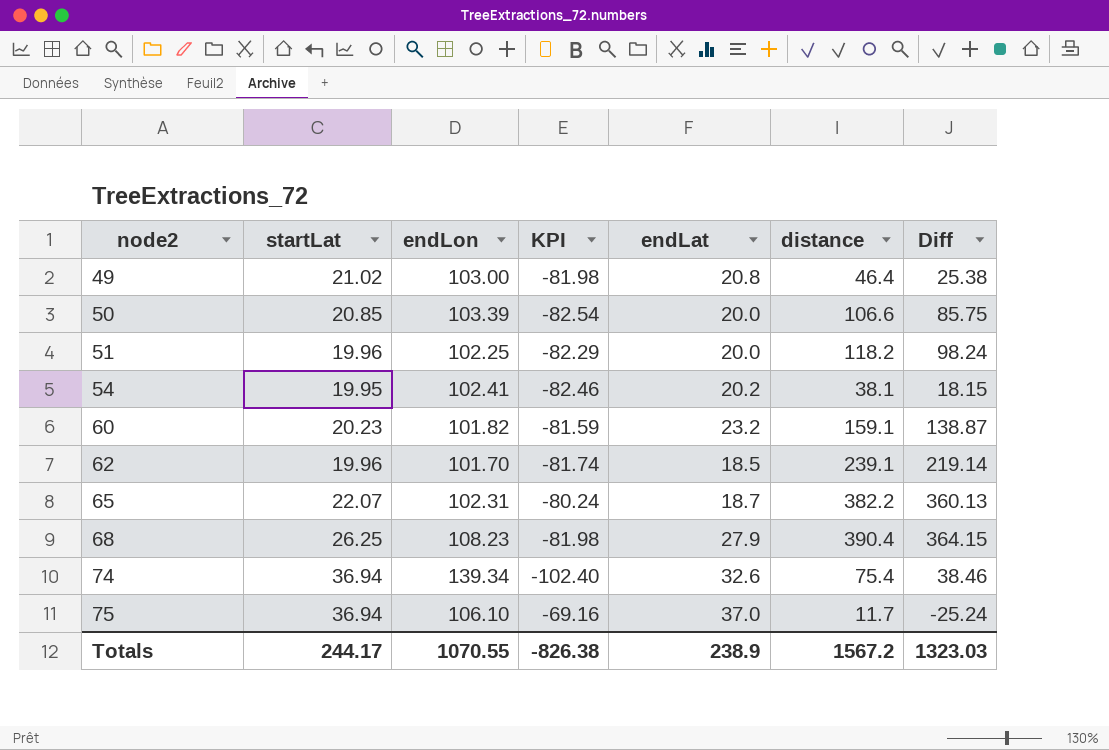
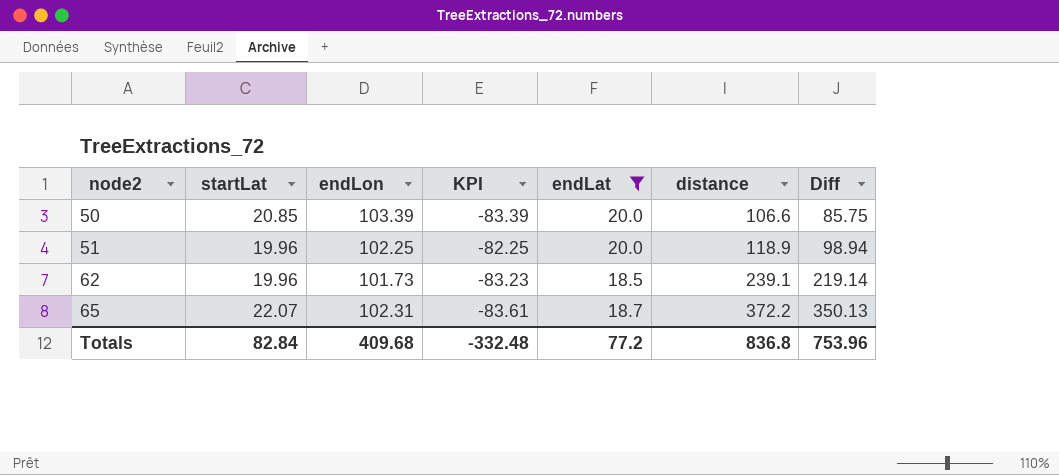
filter: none -> endLat <= 20.0
column KPI | formula: [startLat] - [endLon] -> [endLat] - [endLon]
51 | distance: 118.2 -> 118.9
51 | Diff: 98.24 -> 98.94
62 | endLon: 101.70 -> 101.73
65 | distance: 382.2 -> 372.2
65 | Diff: 360.13 -> 350.13
Totals | startLat: 244.17 -> 82.84
Totals | endLon: 1070.55 -> 409.68
Totals | KPI: -826.38 -> -332.48
Totals | endLat: 238.9 -> 77.2
Totals | distance: 1567.2 -> 836.8
Totals | Diff: 1323.03 -> 753.96

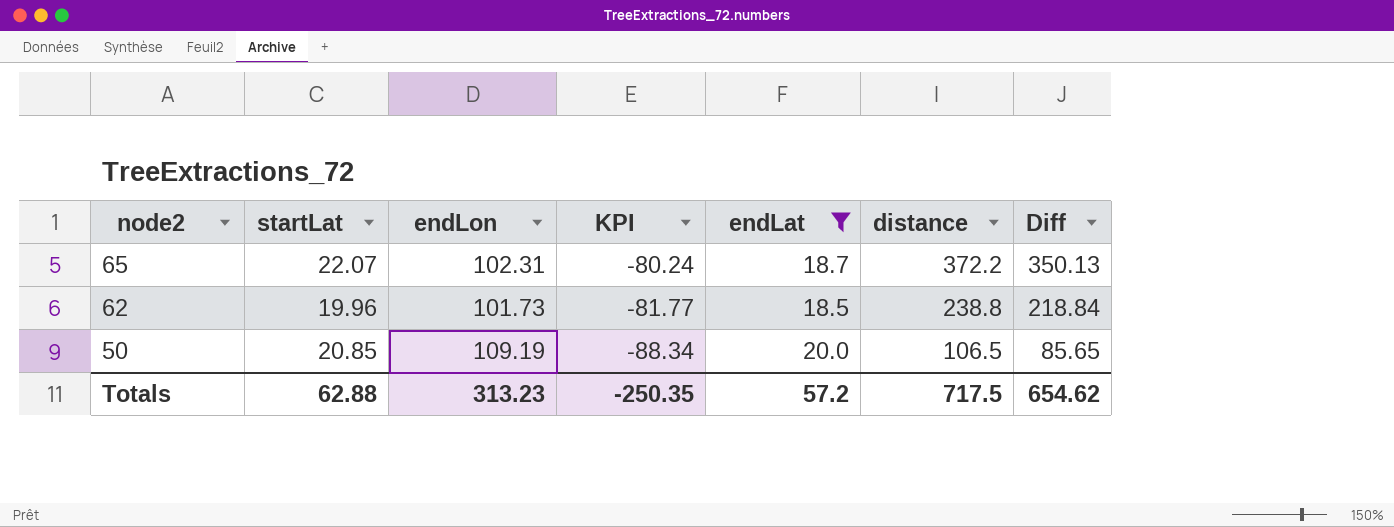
row order: node2 ascending -> node2 descending
column KPI | formula: [endLat] - [endLon] -> [startLat] - [endLon]
row 51: 19.96 | 102.25 | -82.25 | 20.0 | 118.9 | 98.94 -> none
62 | distance: 239.1 -> 238.8
62 | Diff: 219.14 -> 218.84
50 | endLon: 103.39 -> 109.19
50 | distance: 106.6 -> 106.5
50 | Diff: 85.75 -> 85.65
Totals | startLat: 82.84 -> 62.88
Totals | endLon: 409.68 -> 313.23
Totals | KPI: -332.48 -> -250.35
Totals | endLat: 77.2 -> 57.2
Totals | distance: 836.8 -> 717.5
Totals | Diff: 753.96 -> 654.62

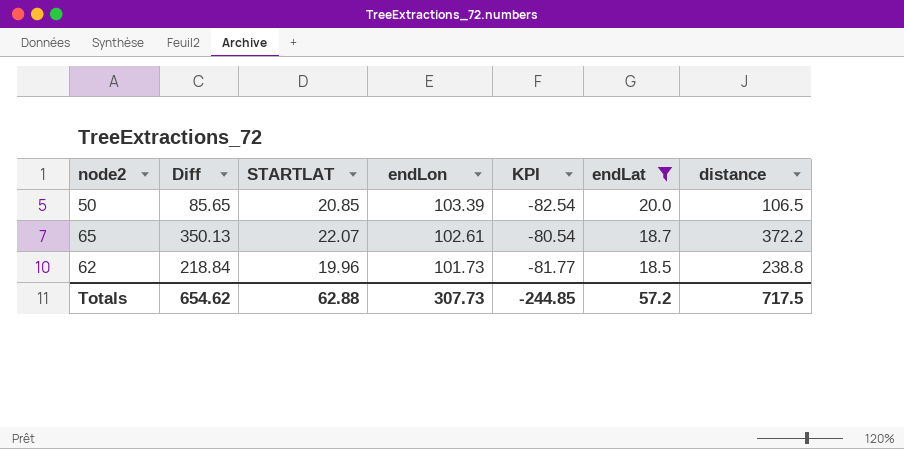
row order: node2 descending -> endLon descending
column Diff | position: 7 -> 2
column name: startLat -> STARTLAT
50 | endLon: 109.19 -> 103.39
50 | KPI: -88.34 -> -82.54
65 | endLon: 102.31 -> 102.61
65 | KPI: -80.24 -> -80.54
Totals | endLon: 313.23 -> 307.73
Totals | KPI: -250.35 -> -244.85

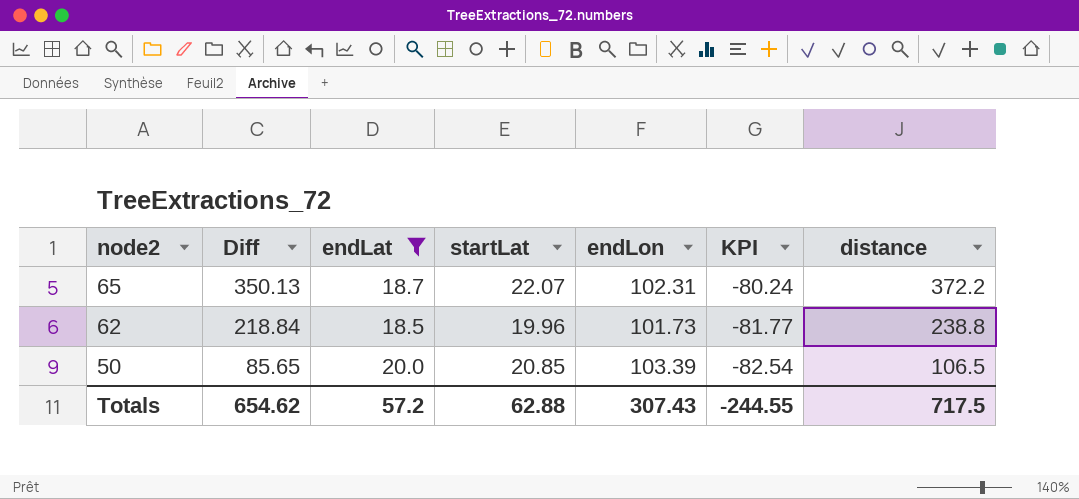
row order: endLon descending -> node2 descending
column endLat | position: 6 -> 3
column name: STARTLAT -> startLat
65 | endLon: 102.61 -> 102.31
65 | KPI: -80.54 -> -80.24
Totals | endLon: 307.73 -> 307.43
Totals | KPI: -244.85 -> -244.55

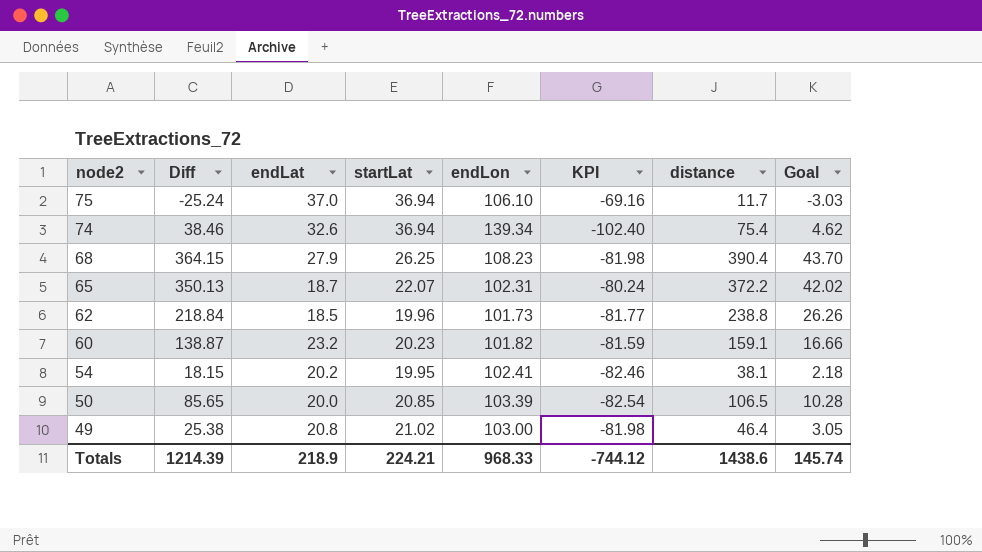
filter: endLat <= 20.0 -> none
column Goal | formula: none -> [Diff] * 0.12
Totals | Diff: 654.62 -> 1214.39
Totals | endLat: 57.2 -> 218.9
Totals | startLat: 62.88 -> 224.21
Totals | endLon: 307.43 -> 968.33
Totals | KPI: -244.55 -> -744.12
Totals | distance: 717.5 -> 1438.6

